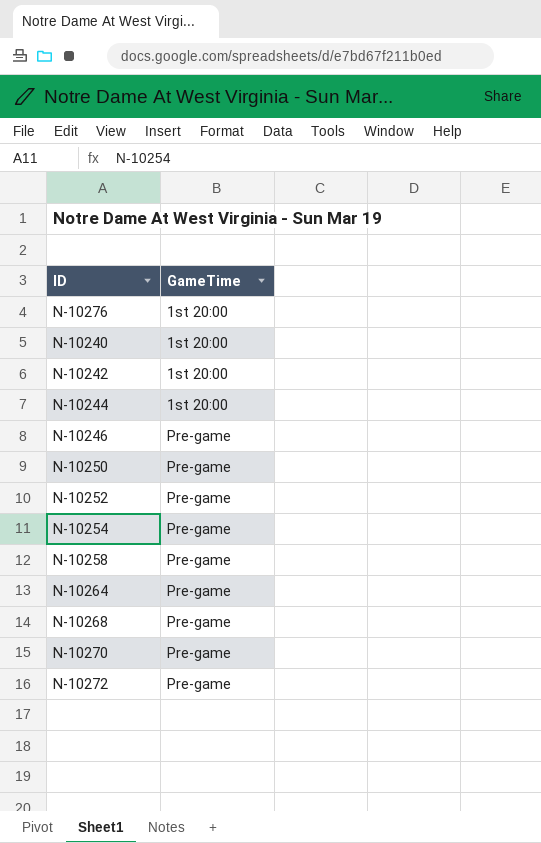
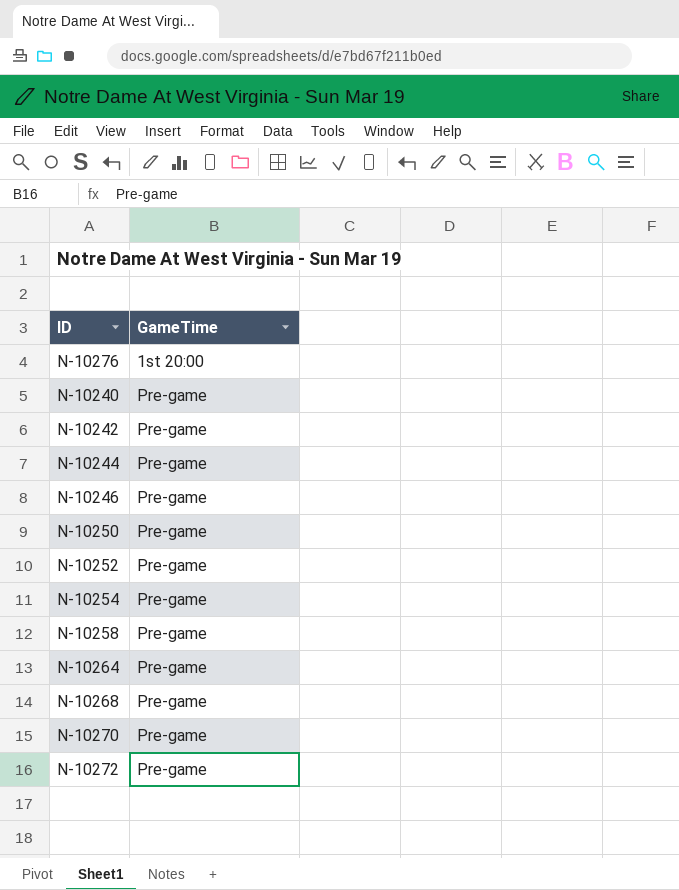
N-10240 | GameTime: 1st 20:00 -> Pre-game
N-10242 | GameTime: 1st 20:00 -> Pre-game
N-10244 | GameTime: 1st 20:00 -> Pre-game

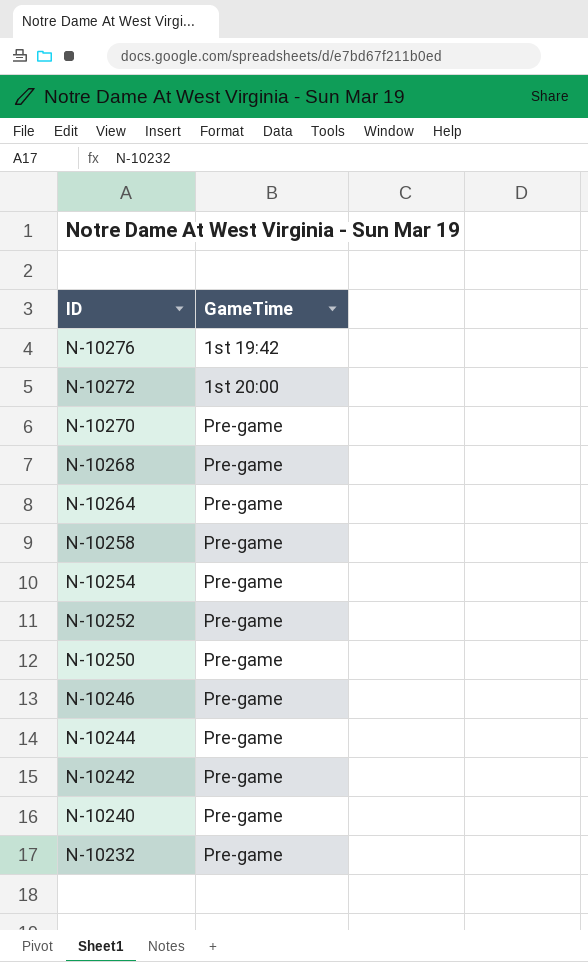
row order: GameTime ascending -> ID descending
N-10276 | GameTime: 1st 20:00 -> 1st 19:42
N-10272 | GameTime: Pre-game -> 1st 20:00
row N-10232: none -> Pre-game

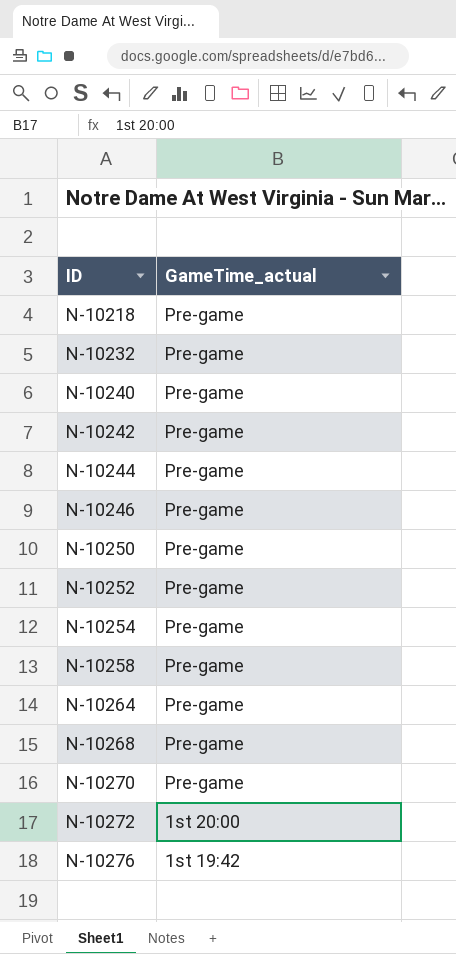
row order: ID descending -> ID ascending
column name: GameTime -> GameTime_actual
row N-10218: none -> Pre-game

